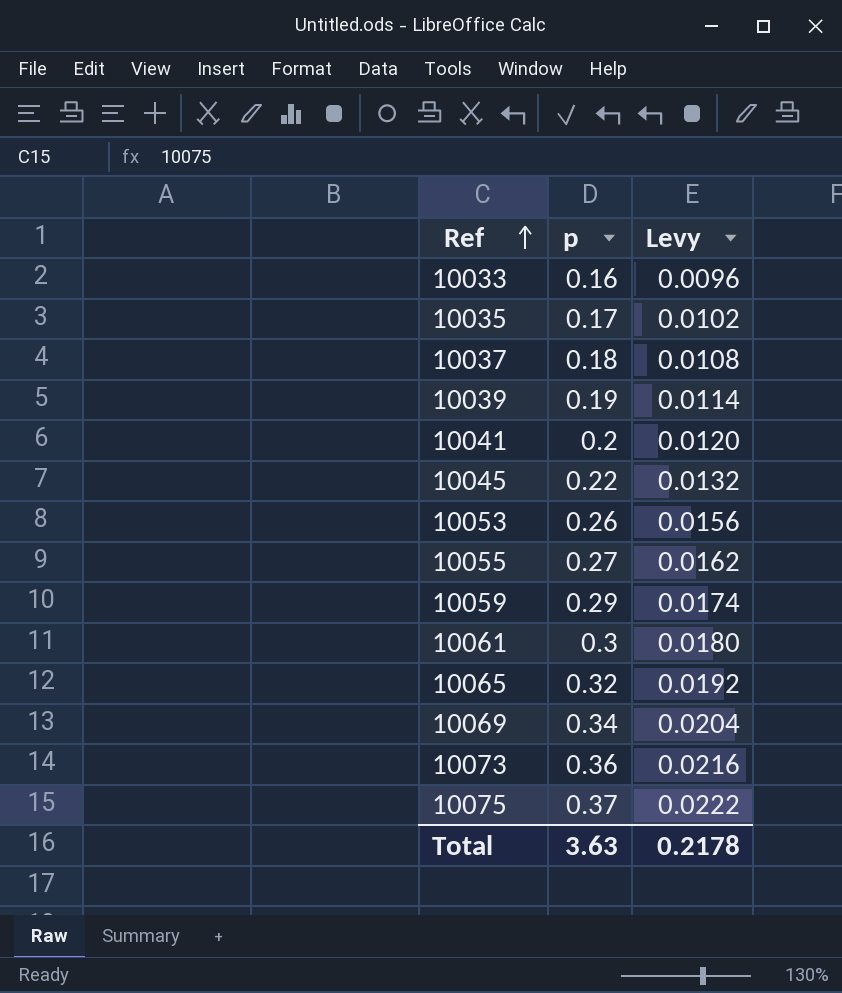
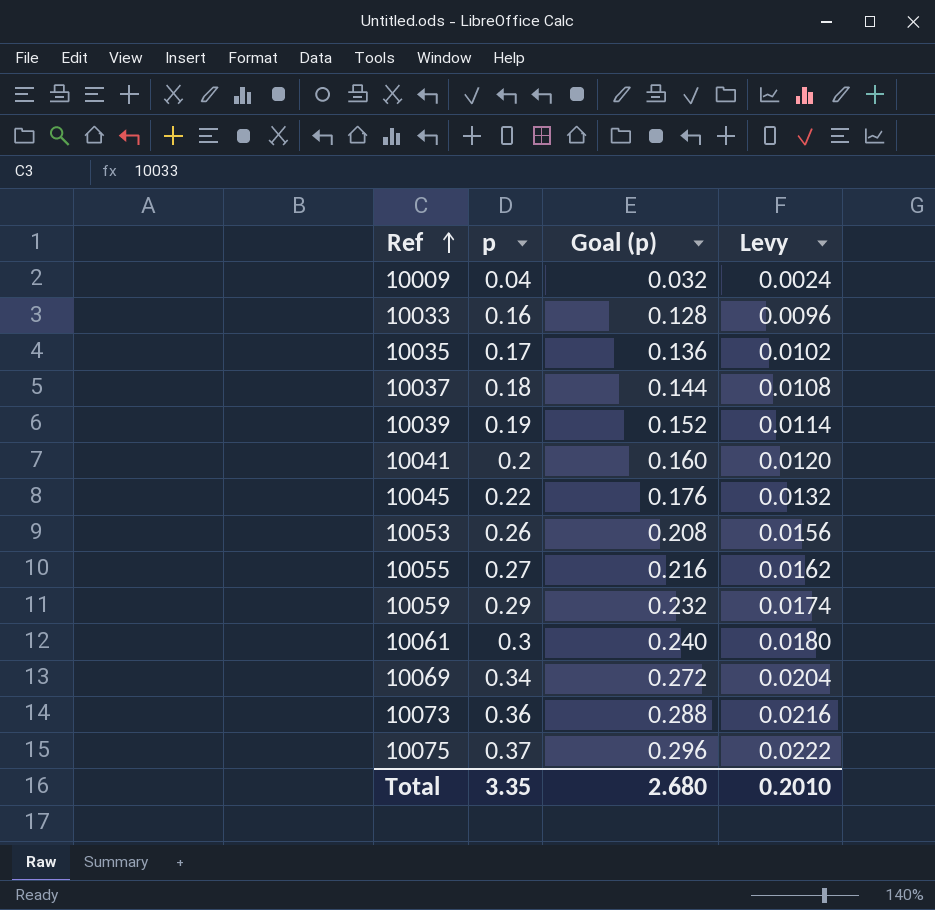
column Goal (p) | formula: none -> [p] * 0.8
row 10065: 0.32 | 0.0192 -> none
row 10009: none -> 0.04 | 0.032 | 0.0024
Total | p: 3.63 -> 3.35
Total | Levy: 0.2178 -> 0.2010

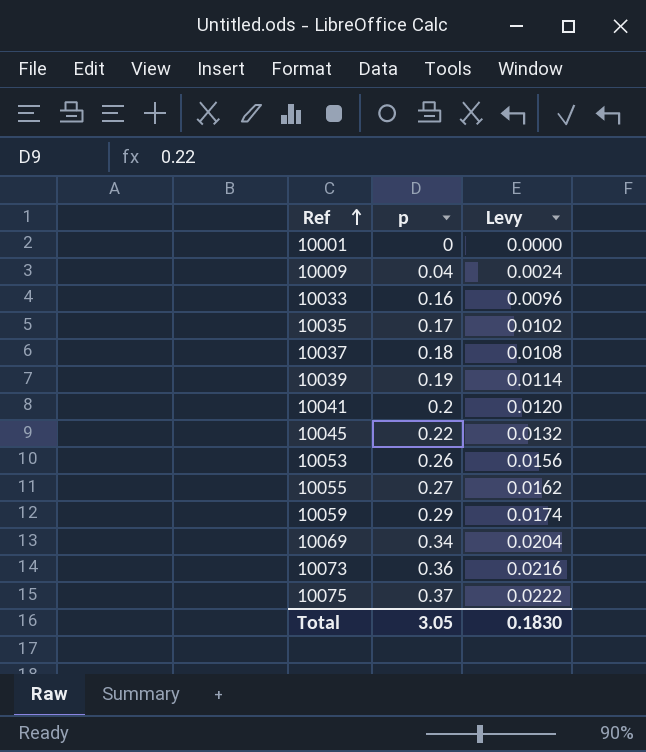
column Goal (p) | formula: [p] * 0.8 -> none
row 10061: 0.3 | 0.240 | 0.0180 -> none
row 10001: none -> 0 | 0.0000
Total | p: 3.35 -> 3.05
Total | Levy: 0.2010 -> 0.1830

